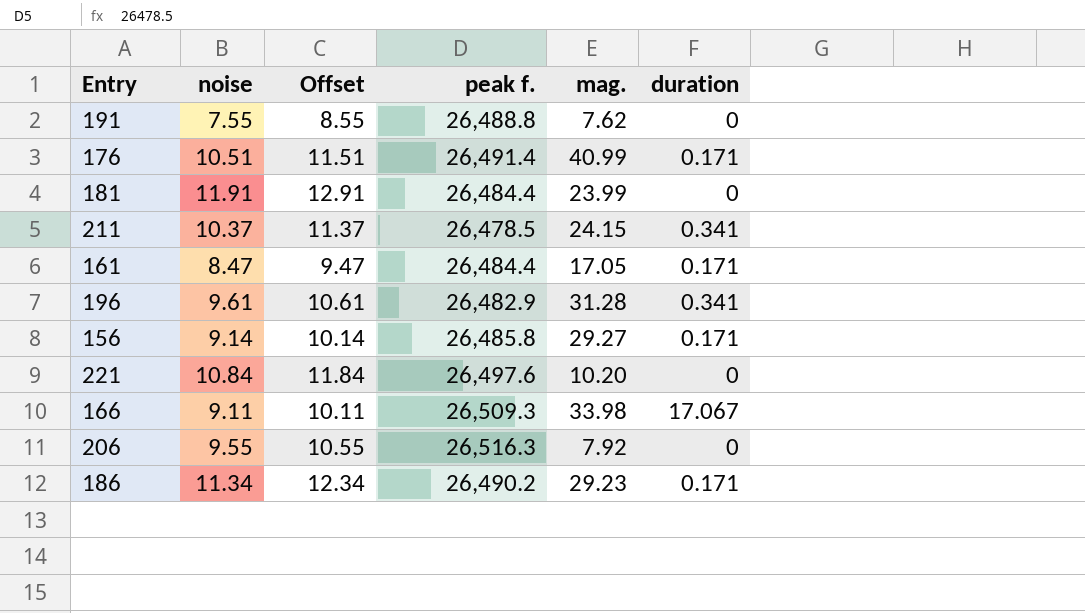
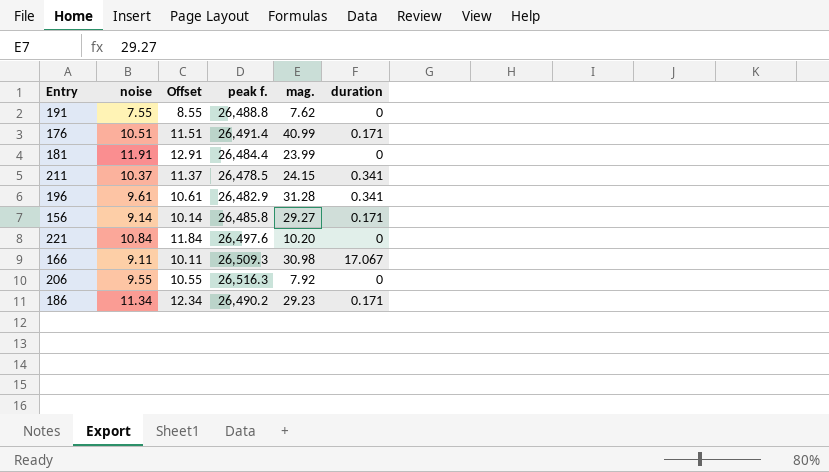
row 161: 8.47 | 9.47 | 26,484.4 | 17.05 | 0.171 -> none
166 | mag.: 33.98 -> 30.98

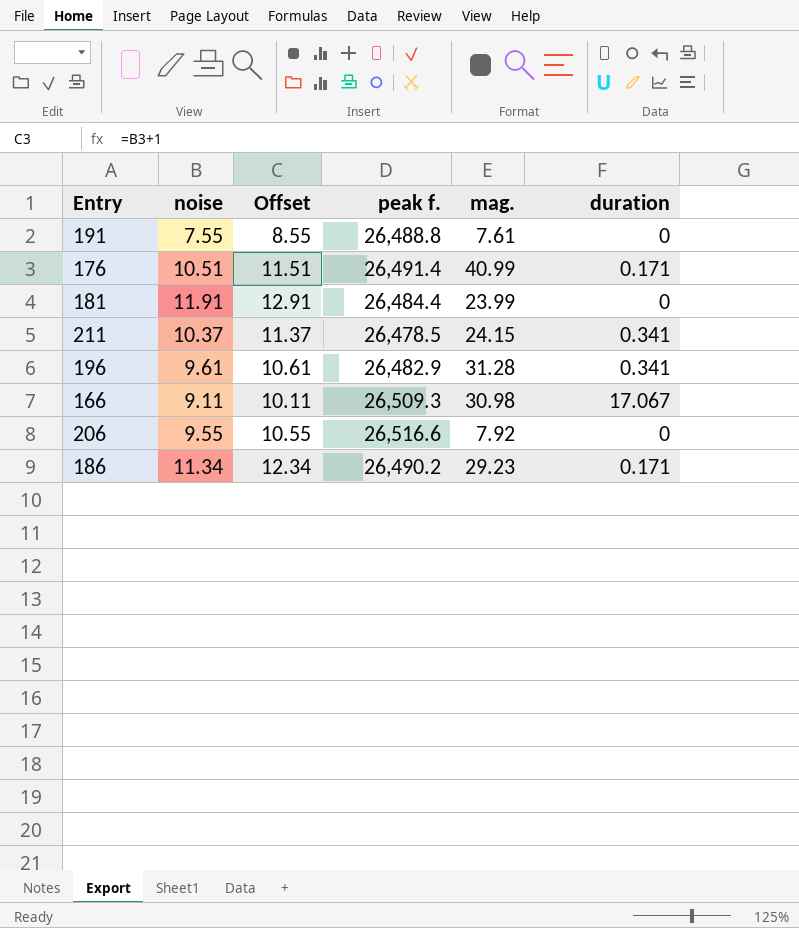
row 156: 9.14 | 10.14 | 26,485.8 | 29.27 | 0.171 -> none
row 221: 10.84 | 11.84 | 26,497.6 | 10.20 | 0 -> none
191 | mag.: 7.62 -> 7.61
206 | peak f.: 26,516.3 -> 26,516.6

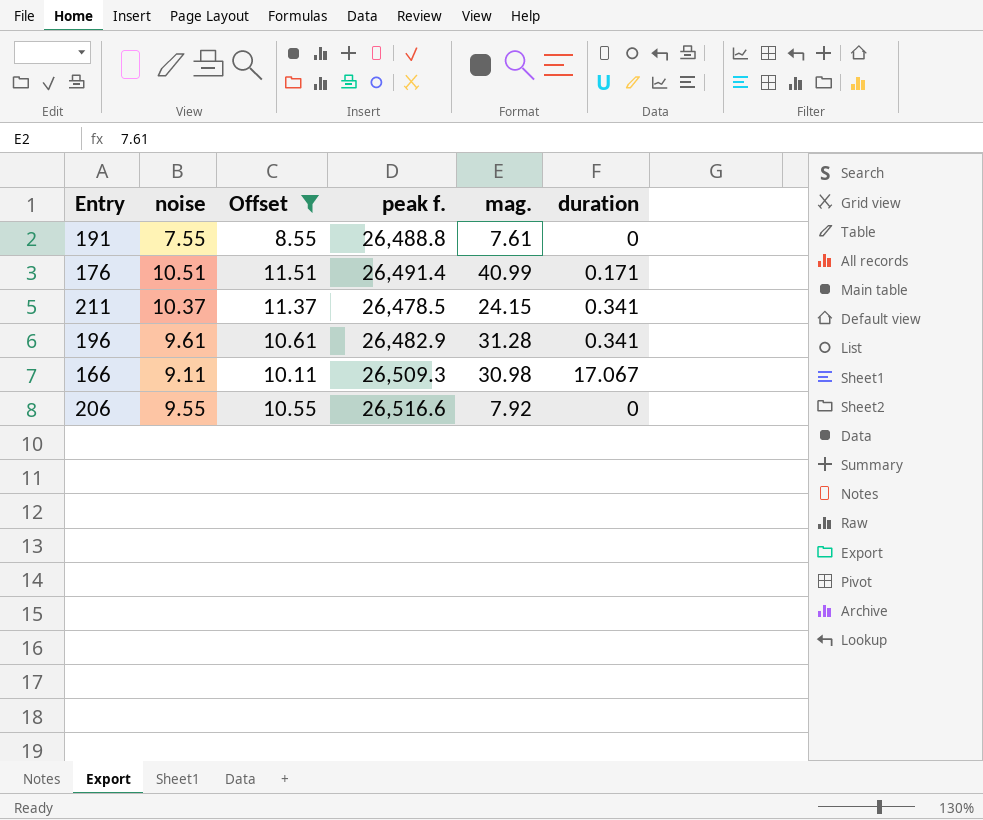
filter: none -> Offset <= 11.51

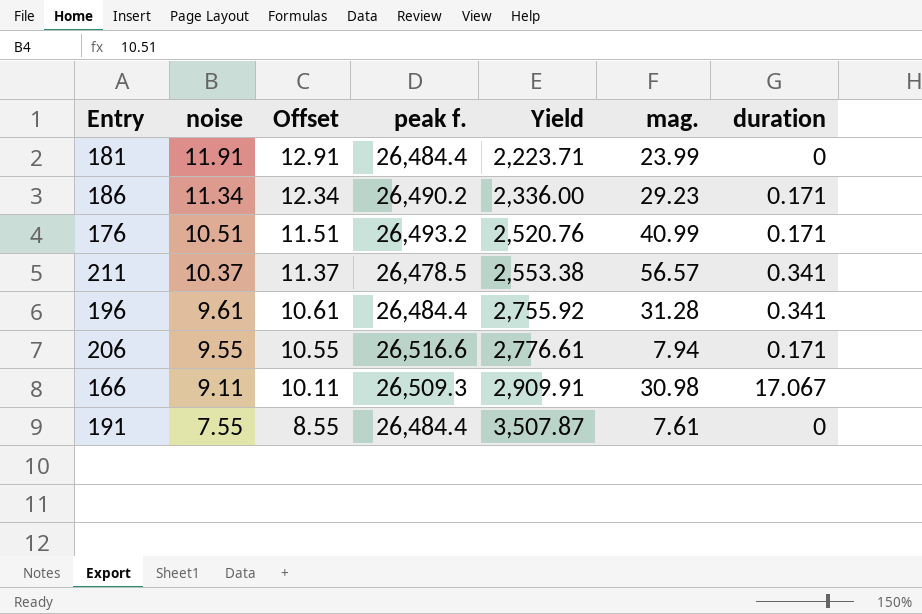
filter: Offset <= 11.51 -> none
row order: none -> noise descending
column Yield | formula: none -> [peak f.] / [noise]
176 | peak f.: 26,491.4 -> 26,493.2
211 | mag.: 24.15 -> 56.57
196 | peak f.: 26,482.9 -> 26,484.4
206 | mag.: 7.92 -> 7.94
206 | duration: 0 -> 0.171
191 | peak f.: 26,488.8 -> 26,484.4

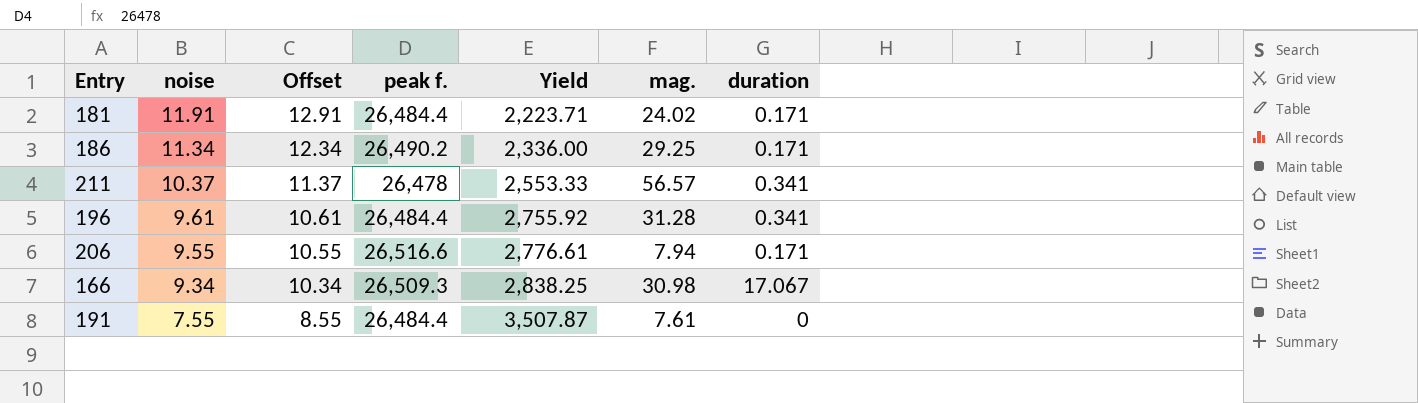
row 176: 10.51 | 11.51 | 26,493.2 | 2,520.76 | 40.99 | 0.171 -> none
181 | mag.: 23.99 -> 24.02
181 | duration: 0 -> 0.171
186 | mag.: 29.23 -> 29.25
211 | peak f.: 26,478.5 -> 26,478
211 | Yield: 2,553.38 -> 2,553.33
166 | noise: 9.11 -> 9.34
166 | Offset: 10.11 -> 10.34
166 | Yield: 2,909.91 -> 2,838.25

